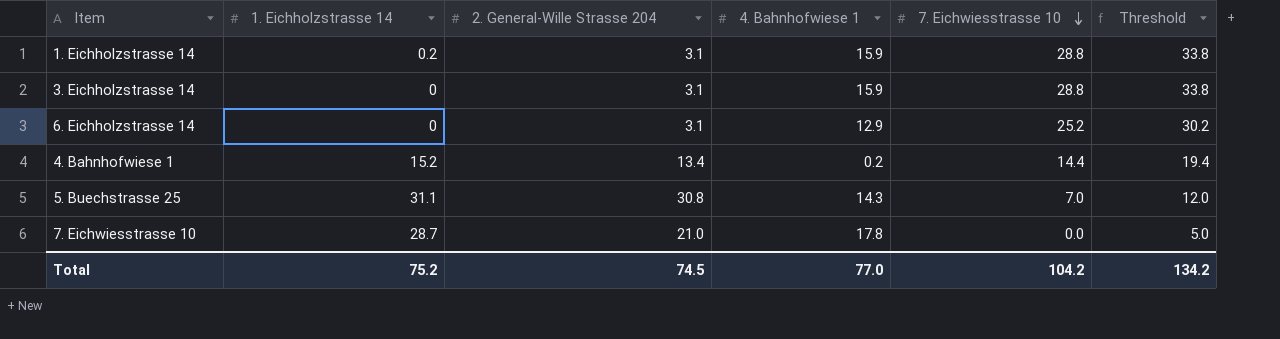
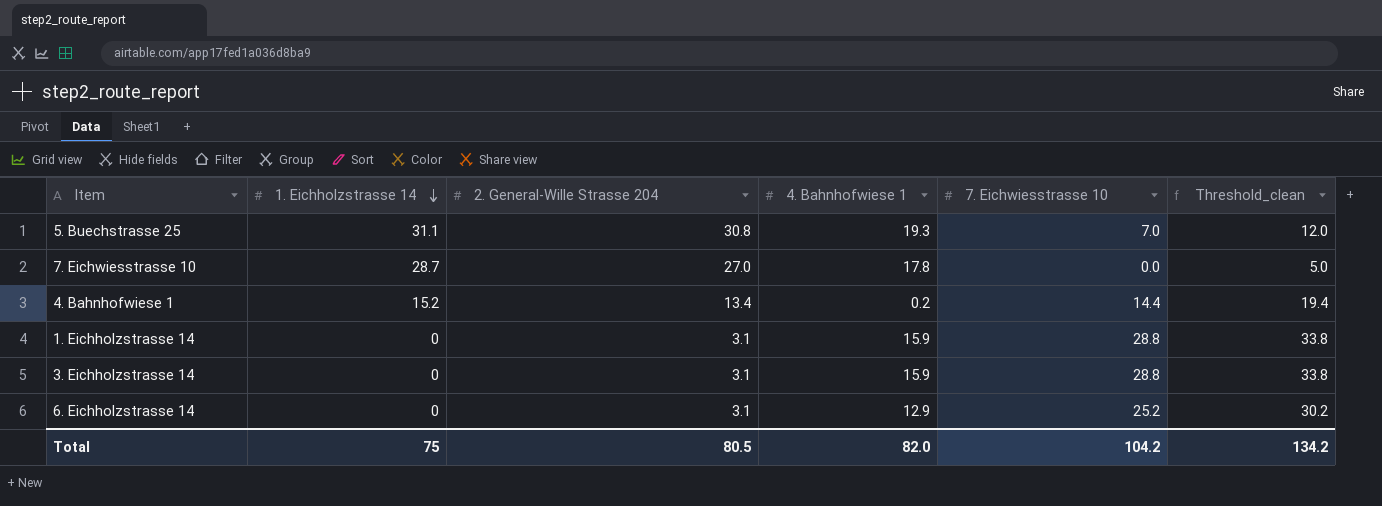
row order: 7. Eichwiesstrasse 10 descending -> 1. Eichholzstrasse 14 descending
column name: Threshold -> Threshold_clean
5. Buechstrasse 25 | 4. Bahnhofwiese 1: 14.3 -> 19.3
7. Eichwiesstrasse 10 | 2. General-Wille Strasse 204: 21.0 -> 27.0
1. Eichholzstrasse 14 | 1. Eichholzstrasse 14: 0.2 -> 0
Total | 1. Eichholzstrasse 14: 75.2 -> 75
Total | 2. General-Wille Strasse 204: 74.5 -> 80.5
Total | 4. Bahnhofwiese 1: 77.0 -> 82.0

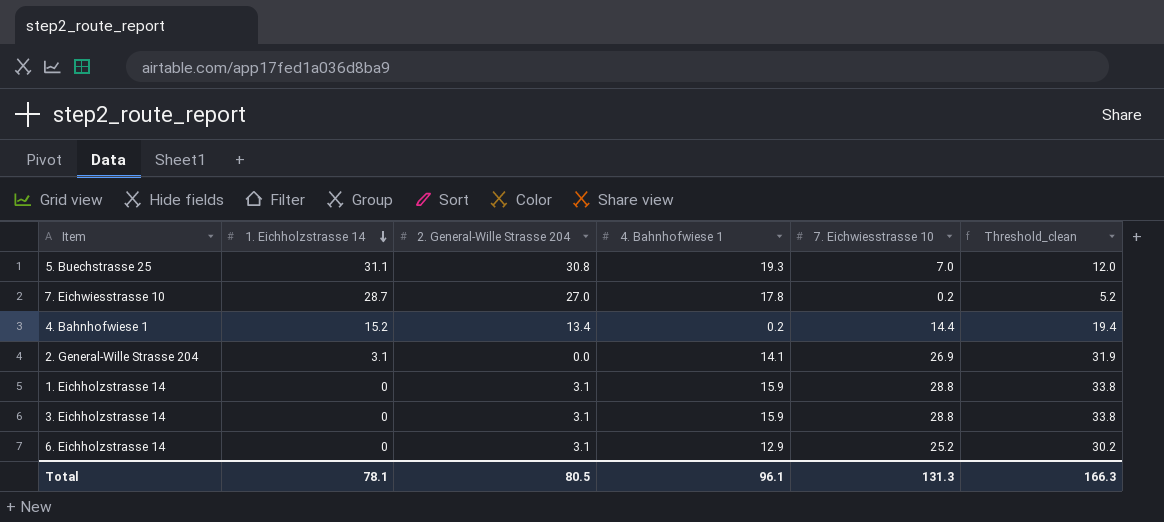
7. Eichwiesstrasse 10 | 7. Eichwiesstrasse 10: 0.0 -> 0.2
7. Eichwiesstrasse 10 | Threshold_clean: 5.0 -> 5.2
row 2. General-Wille Strasse 204: none -> 3.1 | 0.0 | 14.1 | 26.9 | 31.9
Total | 1. Eichholzstrasse 14: 75 -> 78.1
Total | 4. Bahnhofwiese 1: 82.0 -> 96.1
Total | 7. Eichwiesstrasse 10: 104.2 -> 131.3
Total | Threshold_clean: 134.2 -> 166.3

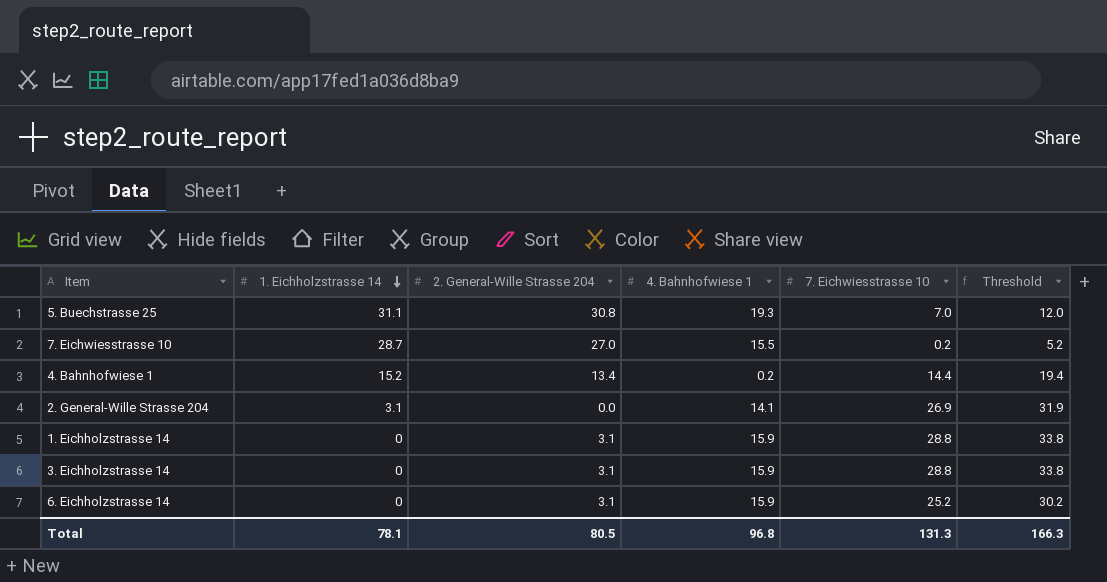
column name: Threshold_clean -> Threshold
7. Eichwiesstrasse 10 | 4. Bahnhofwiese 1: 17.8 -> 15.5
6. Eichholzstrasse 14 | 4. Bahnhofwiese 1: 12.9 -> 15.9
Total | 4. Bahnhofwiese 1: 96.1 -> 96.8

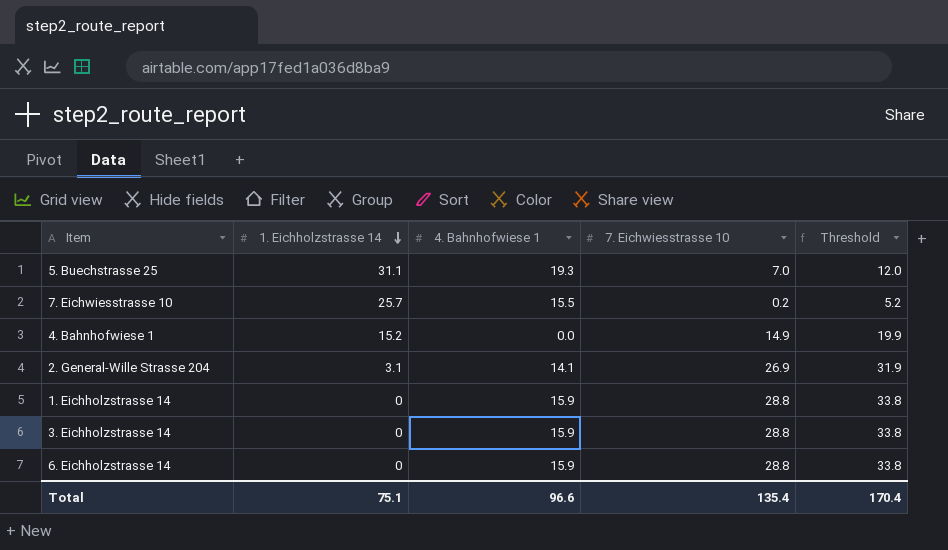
column 2. General-Wille Strasse 204 | position: 3 -> none
7. Eichwiesstrasse 10 | 1. Eichholzstrasse 14: 28.7 -> 25.7
4. Bahnhofwiese 1 | 4. Bahnhofwiese 1: 0.2 -> 0.0
4. Bahnhofwiese 1 | 7. Eichwiesstrasse 10: 14.4 -> 14.9
4. Bahnhofwiese 1 | Threshold: 19.4 -> 19.9
6. Eichholzstrasse 14 | 7. Eichwiesstrasse 10: 25.2 -> 28.8
6. Eichholzstrasse 14 | Threshold: 30.2 -> 33.8
Total | 1. Eichholzstrasse 14: 78.1 -> 75.1
Total | 4. Bahnhofwiese 1: 96.8 -> 96.6
Total | 7. Eichwiesstrasse 10: 131.3 -> 135.4
Total | Threshold: 166.3 -> 170.4

